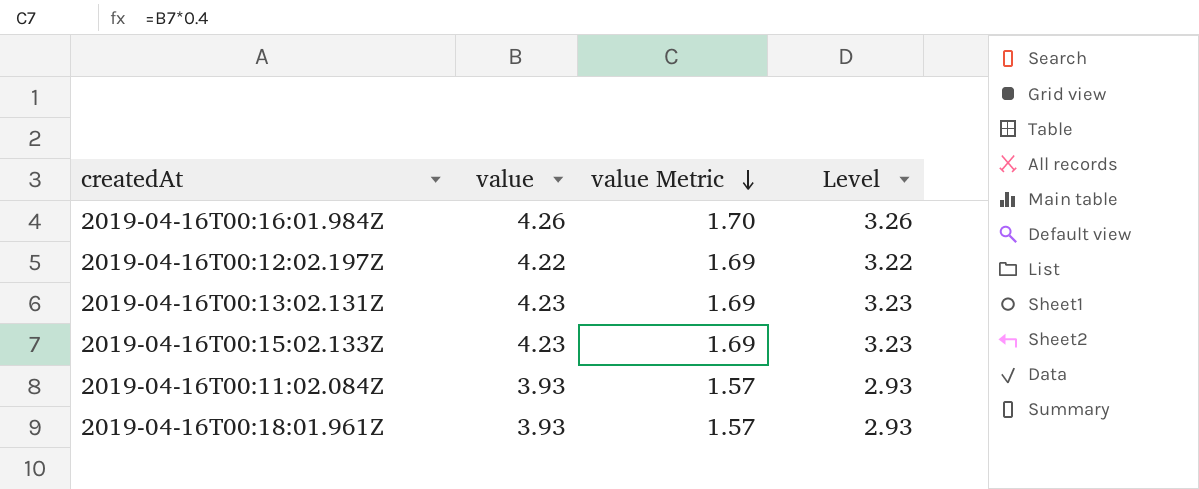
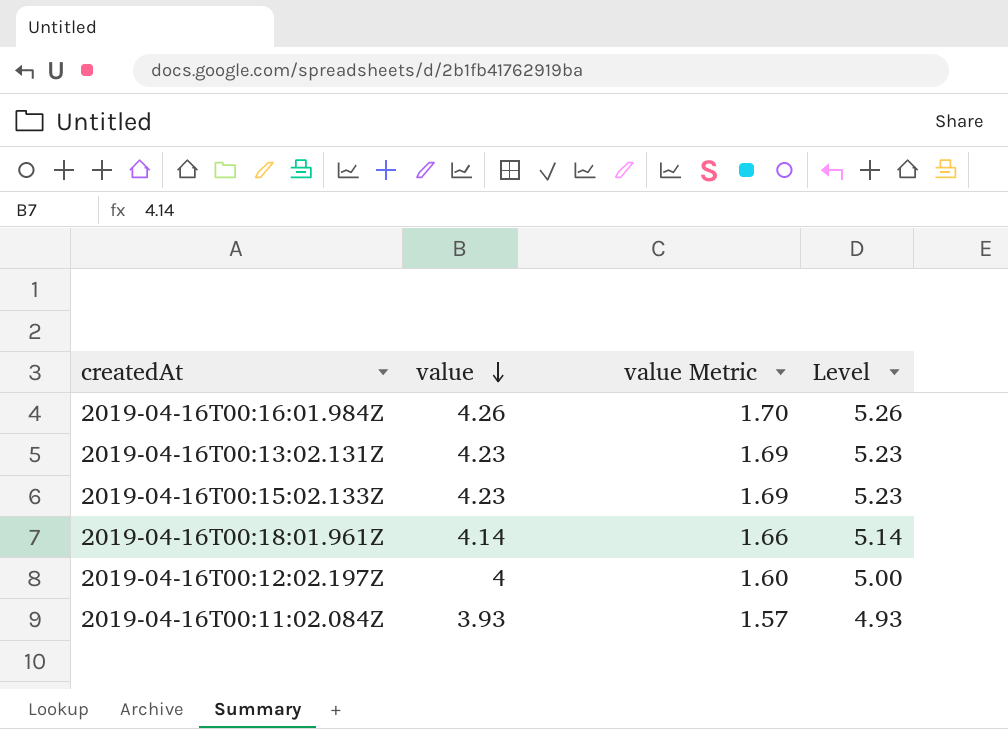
row order: value Metric descending -> value descending
column Level | formula: [value] - 1 -> [value] + 1
2019-04-16T00:18:01.961Z | value: 3.93 -> 4.14
2019-04-16T00:18:01.961Z | value Metric: 1.57 -> 1.66
2019-04-16T00:12:02.197Z | value: 4.22 -> 4
2019-04-16T00:12:02.197Z | value Metric: 1.69 -> 1.60

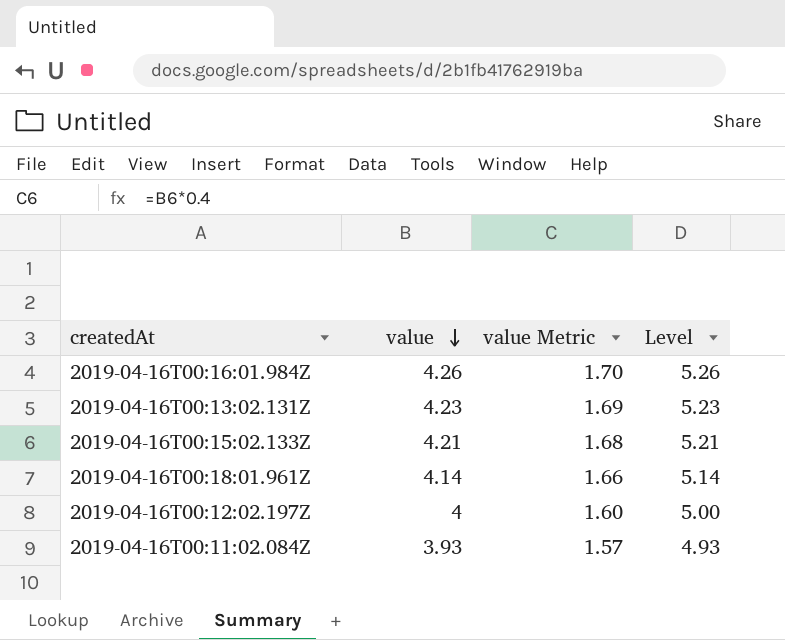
2019-04-16T00:15:02.133Z | value: 4.23 -> 4.21
2019-04-16T00:15:02.133Z | value Metric: 1.69 -> 1.68
2019-04-16T00:15:02.133Z | Level: 5.23 -> 5.21

